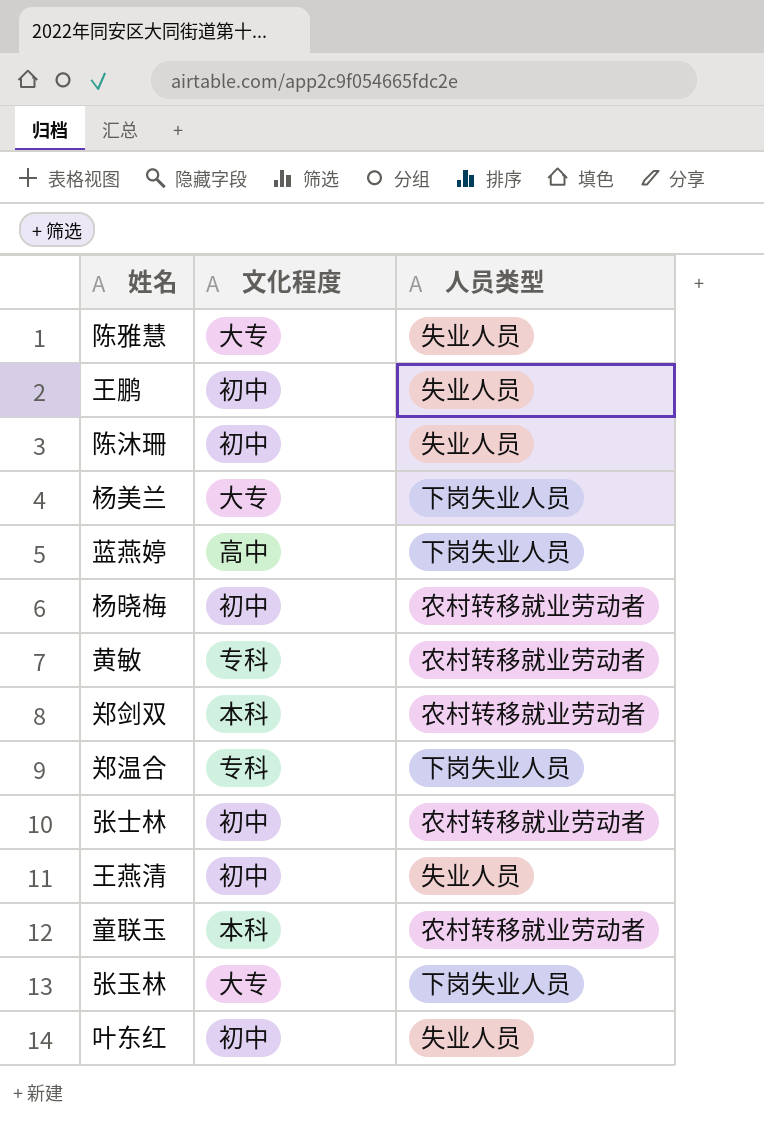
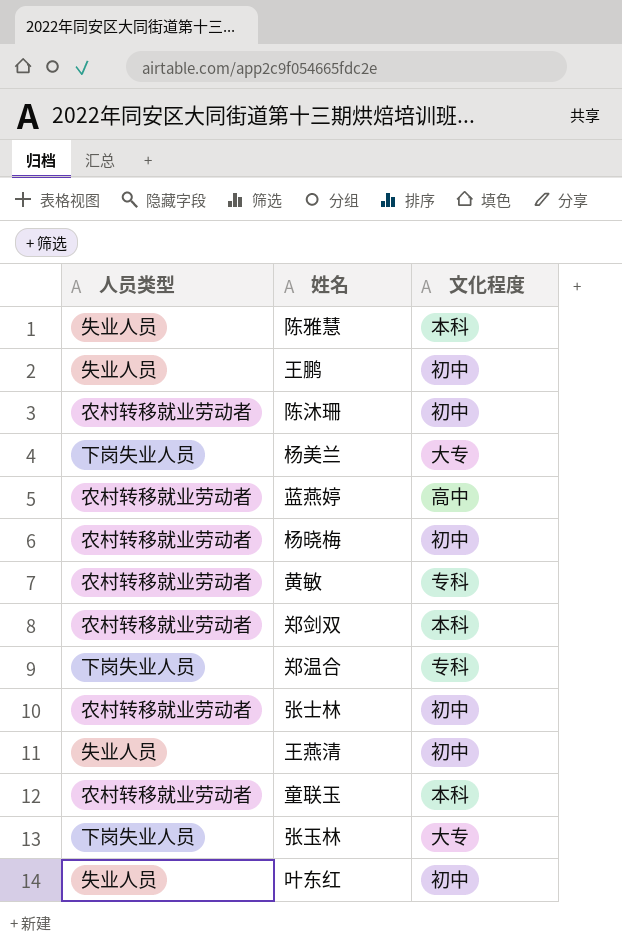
column 人员类型 | position: 3 -> 1
陈雅慧 | 文化程度: 大专 -> 本科
陈沐珊 | 人员类型: 失业人员 -> 农村转移就业劳动者
蓝燕婷 | 人员类型: 下岗失业人员 -> 农村转移就业劳动者

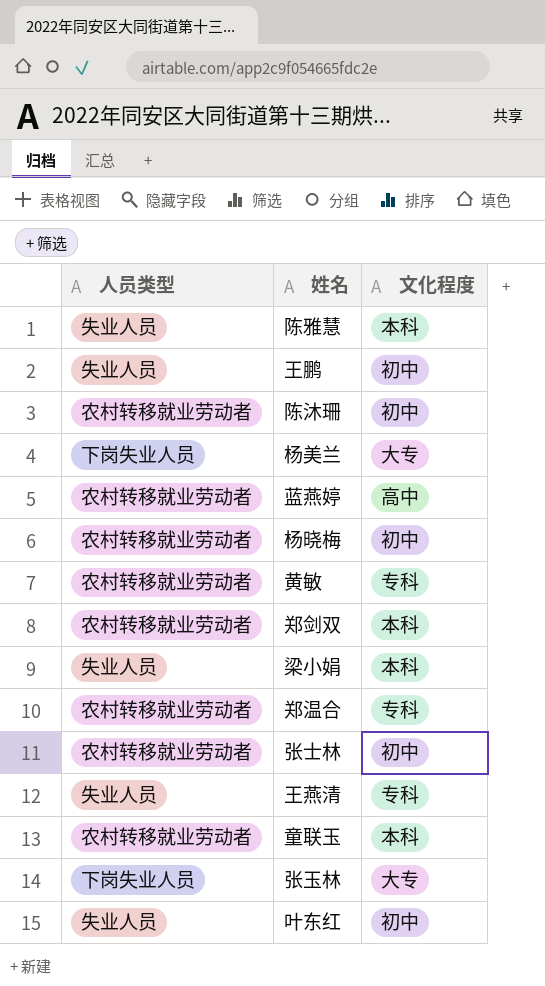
row 梁小娟: none -> 失业人员 | 本科
郑温合 | 人员类型: 下岗失业人员 -> 农村转移就业劳动者
王燕清 | 文化程度: 初中 -> 专科

